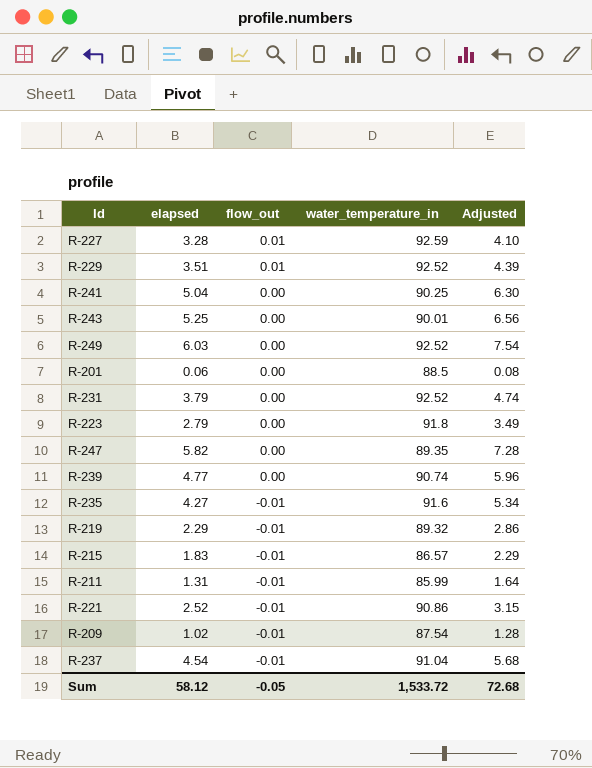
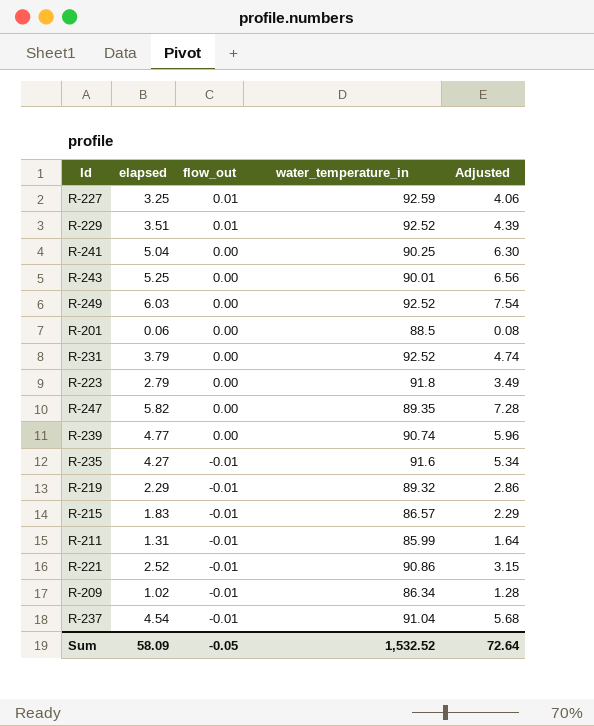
R-227 | elapsed: 3.28 -> 3.25
R-227 | Adjusted: 4.10 -> 4.06
R-209 | water_temperature_in: 87.54 -> 86.34
Sum | elapsed: 58.12 -> 58.09
Sum | water_temperature_in: 1,533.72 -> 1,532.52
Sum | Adjusted: 72.68 -> 72.64

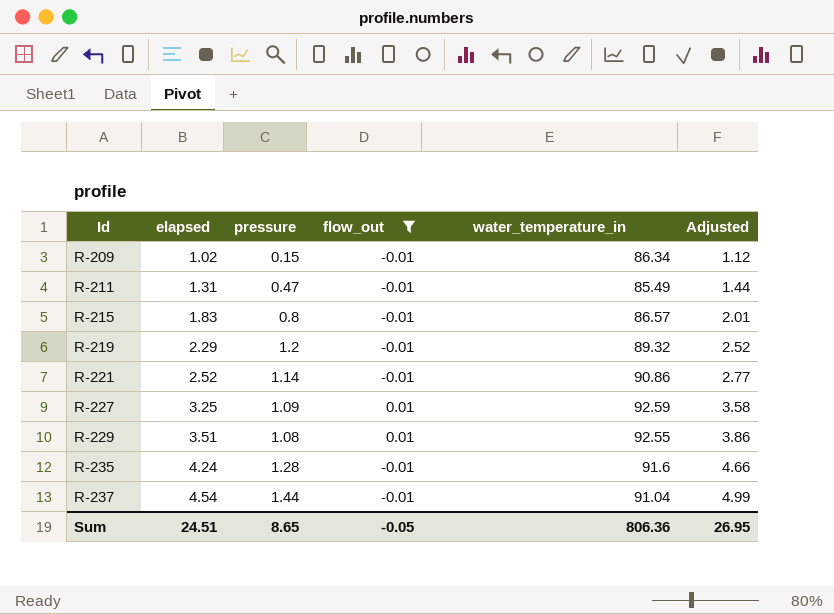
filter: none -> flow_out != 0.00
row order: flow_out descending -> Id ascending
column pressure | position: none -> 3
column Adjusted | formula: [elapsed] * 1.25 -> [elapsed] * 1.1
R-211 | water_temperature_in: 85.99 -> 85.49
R-229 | water_temperature_in: 92.52 -> 92.55
R-235 | elapsed: 4.27 -> 4.24
Sum | elapsed: 58.09 -> 24.51
Sum | water_temperature_in: 1,532.52 -> 806.36
Sum | Adjusted: 72.64 -> 26.95

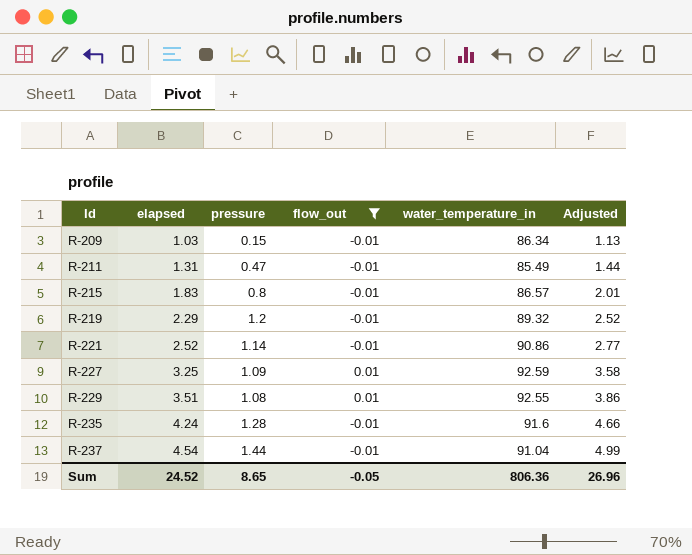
R-209 | elapsed: 1.02 -> 1.03
R-209 | Adjusted: 1.12 -> 1.13
Sum | elapsed: 24.51 -> 24.52
Sum | Adjusted: 26.95 -> 26.96

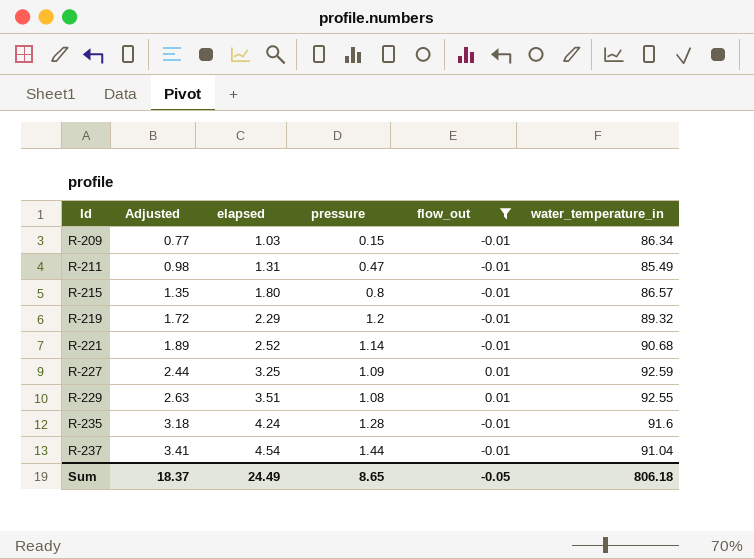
column Adjusted | formula: [elapsed] * 1.1 -> [elapsed] * 0.75
column Adjusted | position: 6 -> 2
R-215 | elapsed: 1.83 -> 1.80
R-221 | water_temperature_in: 90.86 -> 90.68
Sum | Adjusted: 26.96 -> 18.37
Sum | elapsed: 24.52 -> 24.49
Sum | water_temperature_in: 806.36 -> 806.18

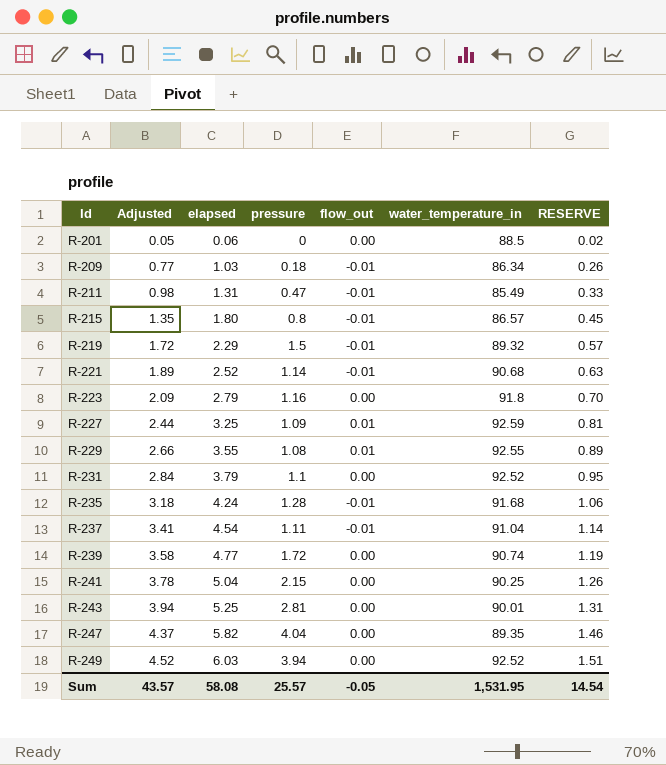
filter: flow_out != 0.00 -> none
column RESERVE | formula: none -> [elapsed] * 0.25
R-209 | pressure: 0.15 -> 0.18
R-219 | pressure: 1.2 -> 1.5
R-229 | Adjusted: 2.63 -> 2.66
R-229 | elapsed: 3.51 -> 3.55
R-235 | water_temperature_in: 91.6 -> 91.68
R-237 | pressure: 1.44 -> 1.11
Sum | Adjusted: 18.37 -> 43.57
Sum | elapsed: 24.49 -> 58.08
Sum | pressure: 8.65 -> 25.57
Sum | water_temperature_in: 806.18 -> 1,531.95

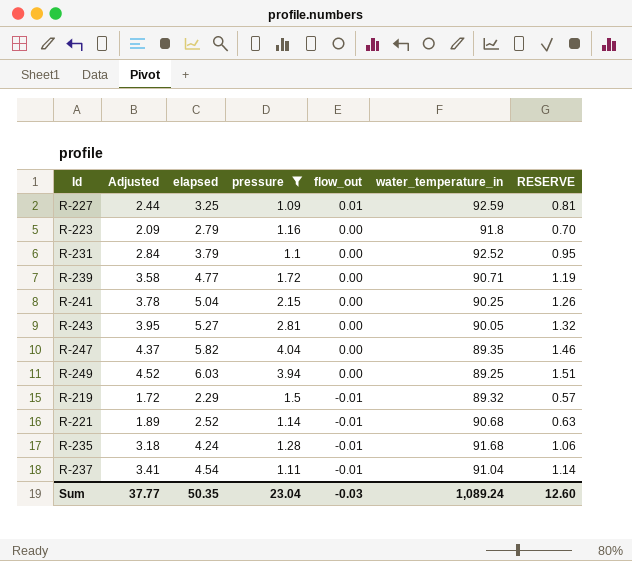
filter: none -> pressure >= 1.09
row order: Id ascending -> flow_out descending
R-239 | water_temperature_in: 90.74 -> 90.71
R-243 | Adjusted: 3.94 -> 3.95
R-243 | elapsed: 5.25 -> 5.27
R-243 | water_temperature_in: 90.01 -> 90.05
R-243 | RESERVE: 1.31 -> 1.32
R-249 | water_temperature_in: 92.52 -> 89.25
Sum | Adjusted: 43.57 -> 37.77
Sum | elapsed: 58.08 -> 50.35
Sum | pressure: 25.57 -> 23.04
Sum | flow_out: -0.05 -> -0.03
Sum | water_temperature_in: 1,531.95 -> 1,089.24
Sum | RESERVE: 14.54 -> 12.60

